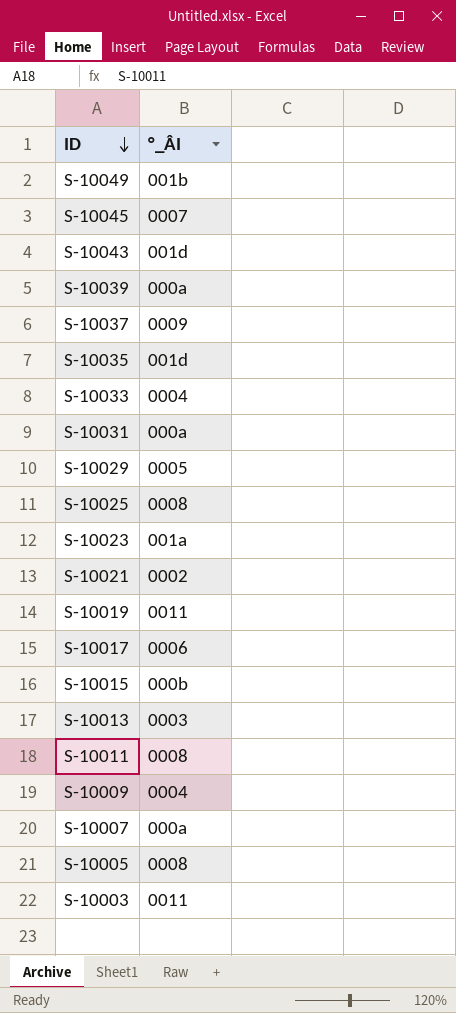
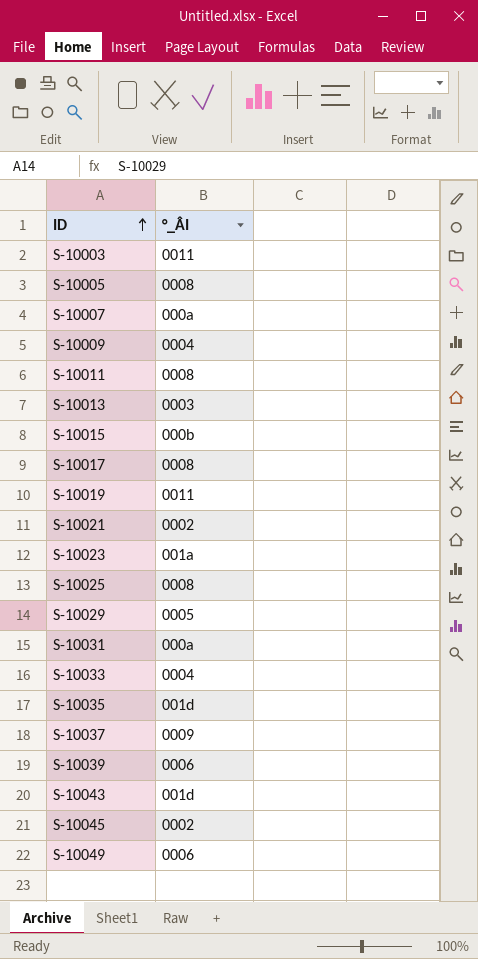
row order: ID descending -> ID ascending
S-10017 | °_ÂI: 0006 -> 0008
S-10039 | °_ÂI: 000a -> 0006
S-10045 | °_ÂI: 0007 -> 0002
S-10049 | °_ÂI: 001b -> 0006

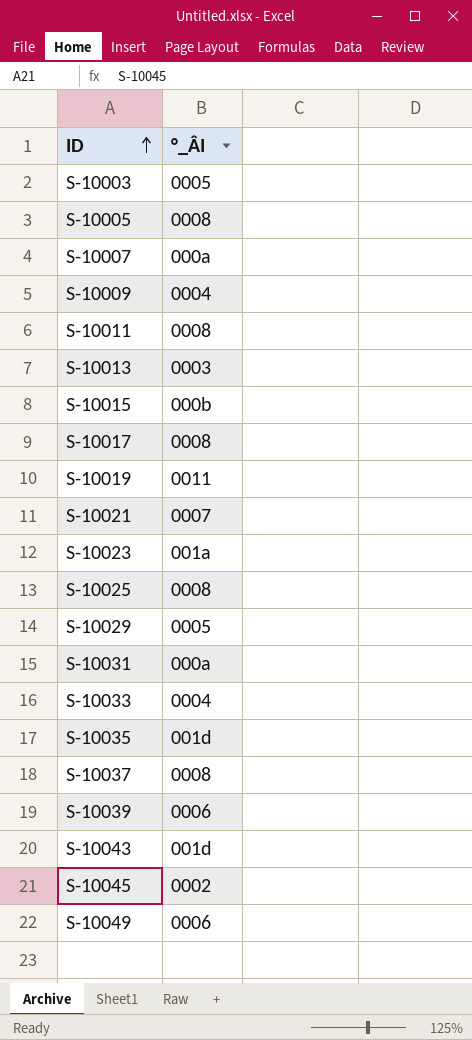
S-10003 | °_ÂI: 0011 -> 0005
S-10021 | °_ÂI: 0002 -> 0007
S-10037 | °_ÂI: 0009 -> 0008

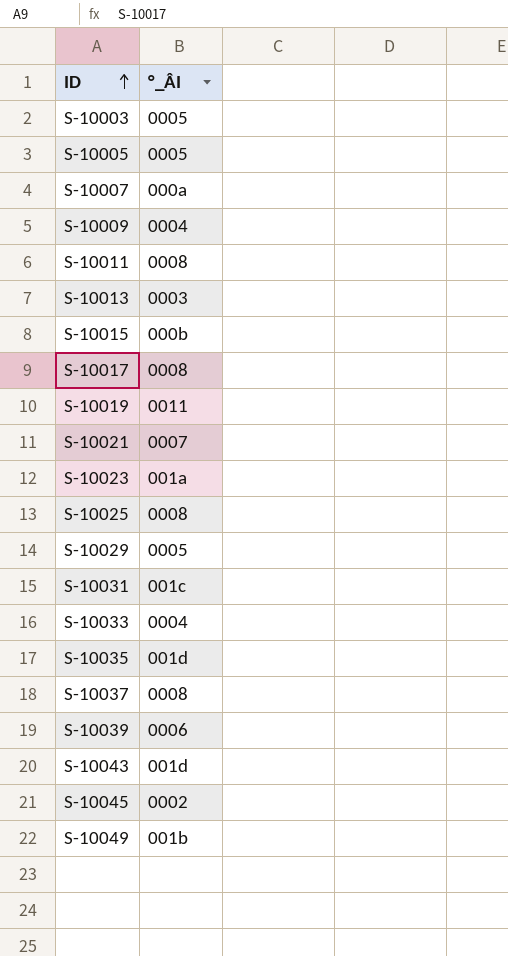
S-10005 | °_ÂI: 0008 -> 0005
S-10031 | °_ÂI: 000a -> 001c
S-10049 | °_ÂI: 0006 -> 001b

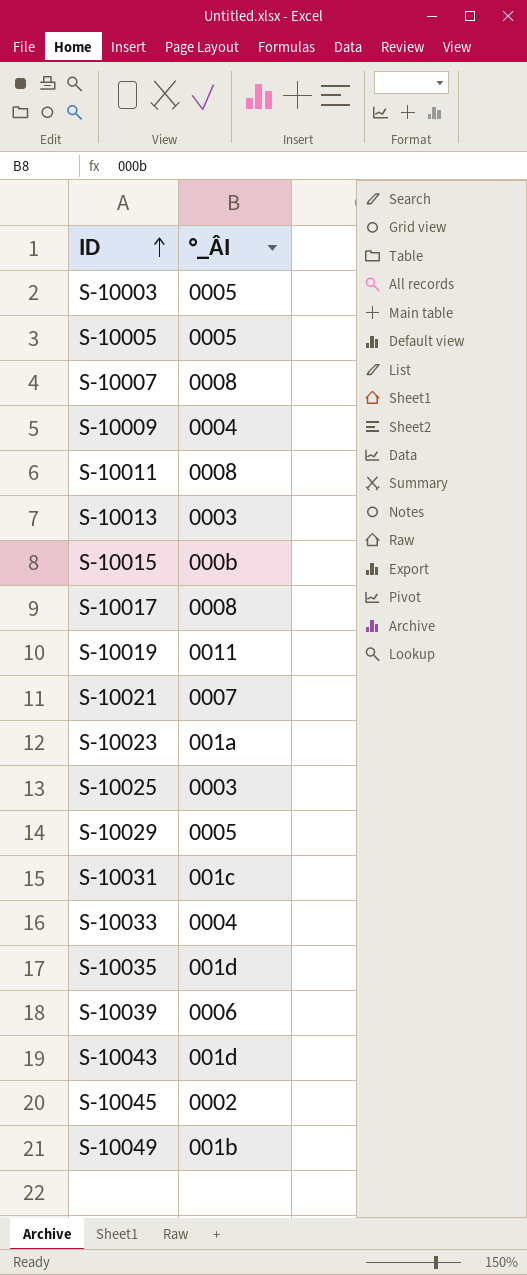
row S-10037: 0008 -> none
S-10007 | °_ÂI: 000a -> 0008
S-10025 | °_ÂI: 0008 -> 0003

